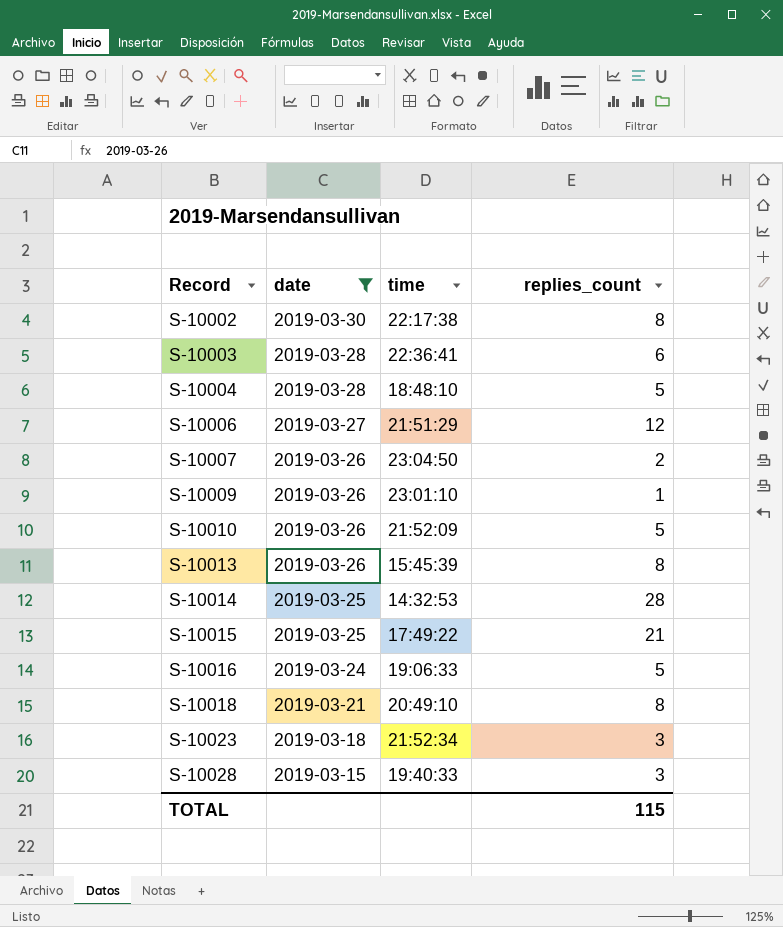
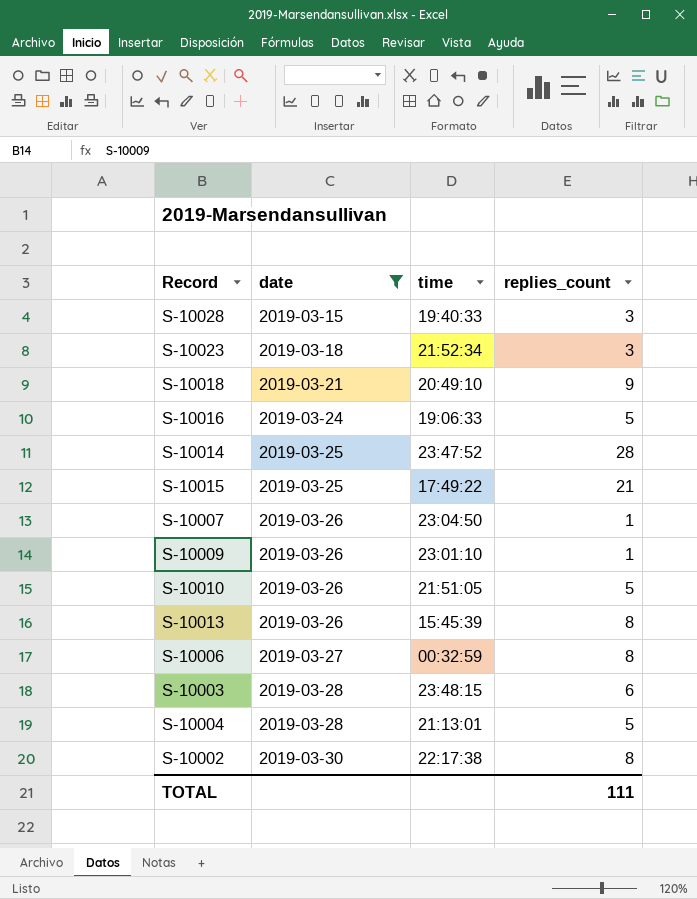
row order: Record ascending -> date ascending
S-10018 | replies_count: 8 -> 9
S-10014 | time: 14:32:53 -> 23:47:52
S-10007 | replies_count: 2 -> 1
S-10010 | time: 21:52:09 -> 21:51:05
S-10006 | time: 21:51:29 -> 00:32:59
S-10006 | replies_count: 12 -> 8
S-10003 | time: 22:36:41 -> 23:48:15
S-10004 | time: 18:48:10 -> 21:13:01
TOTAL | replies_count: 115 -> 111

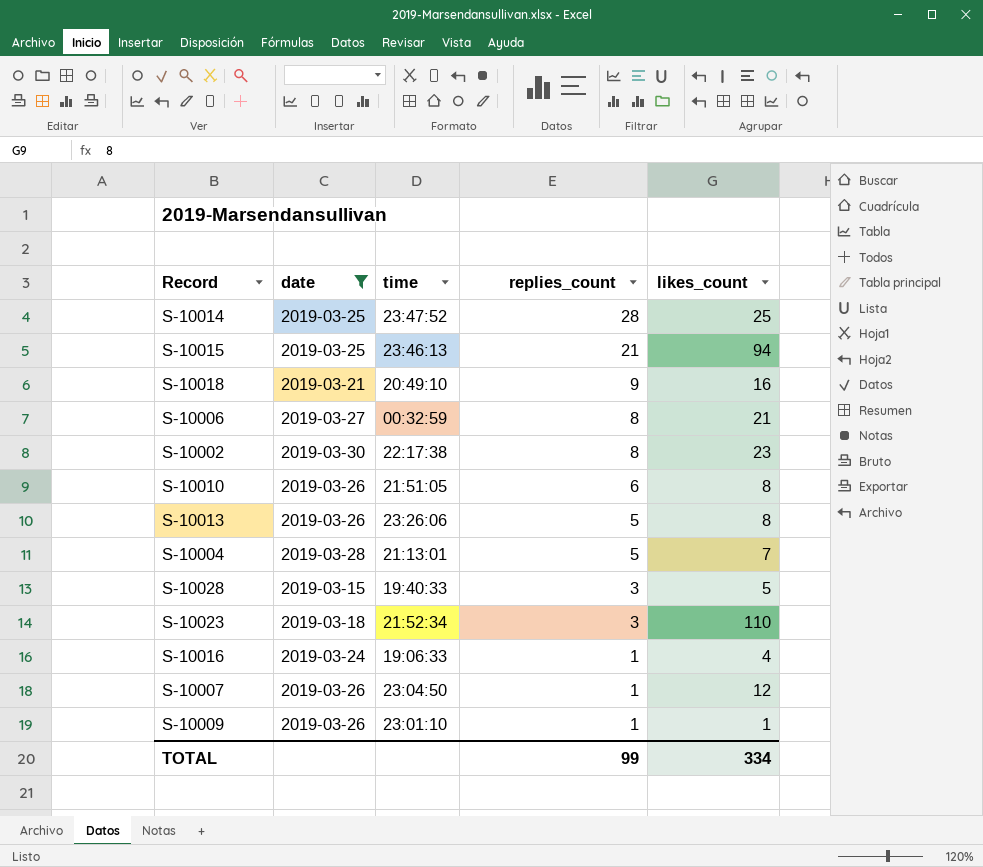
row order: date ascending -> replies_count descending
column likes_count | position: none -> 5
row S-10003: 2019-03-28 | 23:48:15 | 6 -> none
S-10015 | time: 17:49:22 -> 23:46:13
S-10010 | replies_count: 5 -> 6
S-10013 | time: 15:45:39 -> 23:26:06
S-10013 | replies_count: 8 -> 5
S-10016 | replies_count: 5 -> 1
TOTAL | replies_count: 111 -> 99

